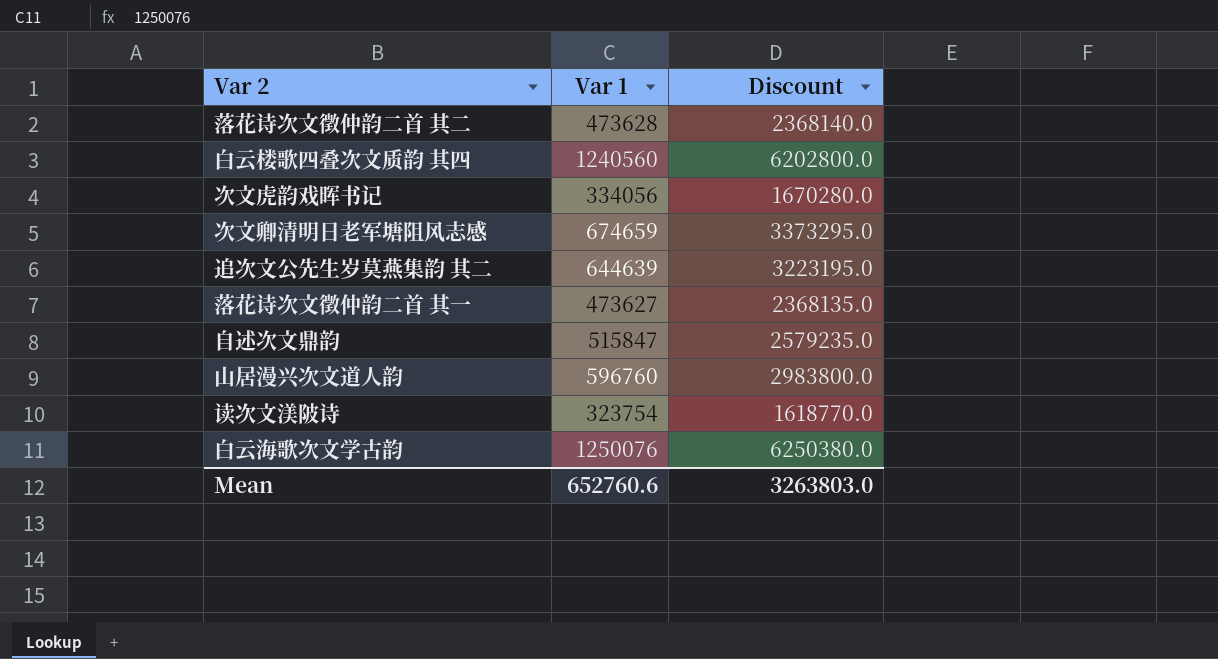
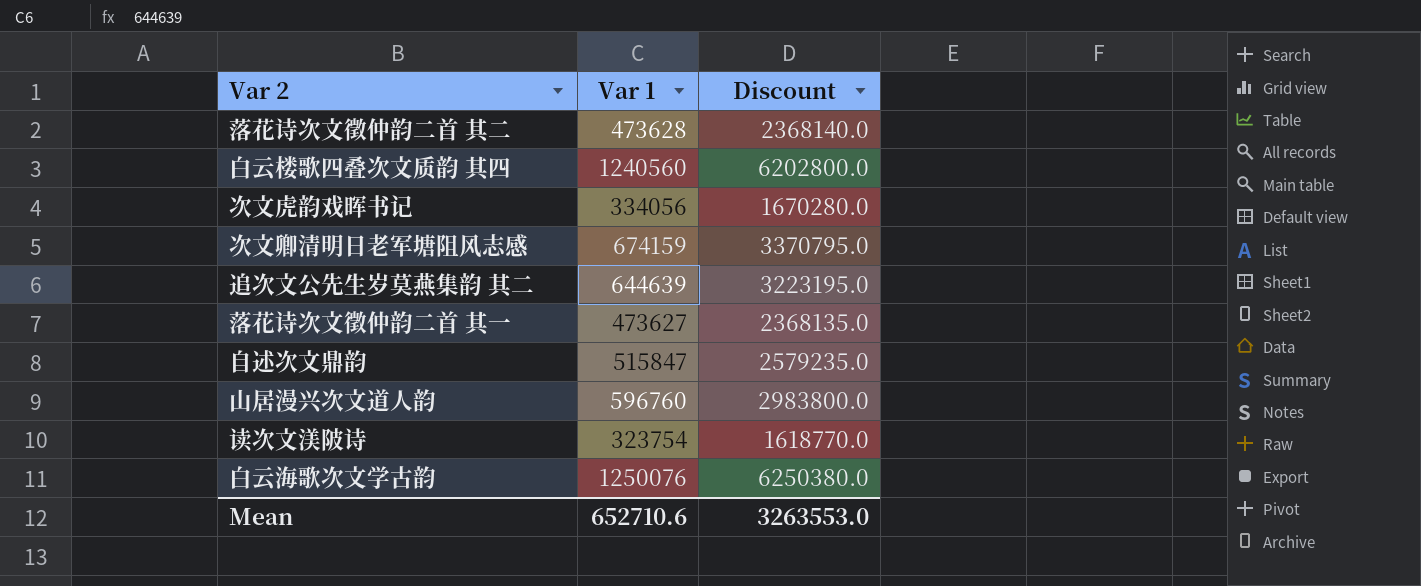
次文卿清明日老军塘阻风志感 | Var 1: 674659 -> 674159
次文卿清明日老军塘阻风志感 | Discount: 3373295.0 -> 3370795.0
Mean | Var 1: 652760.6 -> 652710.6
Mean | Discount: 3263803.0 -> 3263553.0

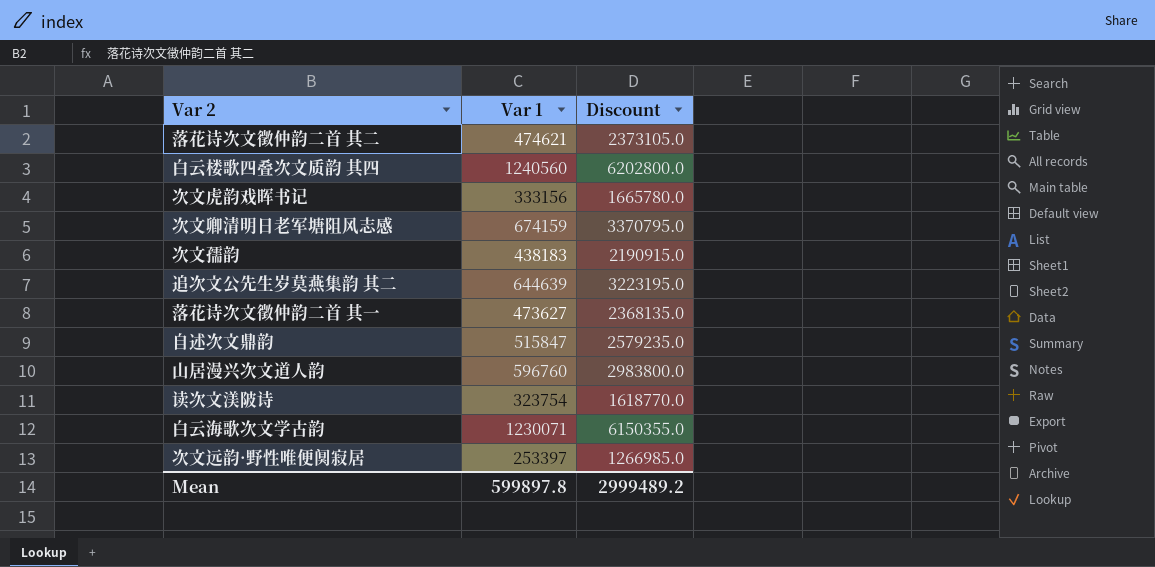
落花诗次文徵仲韵二首 其二 | Var 1: 473628 -> 474621
落花诗次文徵仲韵二首 其二 | Discount: 2368140.0 -> 2373105.0
次文虎韵戏晖书记 | Var 1: 334056 -> 333156
次文虎韵戏晖书记 | Discount: 1670280.0 -> 1665780.0
row 次文孺韵: none -> 438183 | 2190915.0
白云海歌次文学古韵 | Var 1: 1250076 -> 1230071
白云海歌次文学古韵 | Discount: 6250380.0 -> 6150355.0
row 次文远韵·野性唯便阒寂居: none -> 253397 | 1266985.0
Mean | Var 1: 652710.6 -> 599897.8
Mean | Discount: 3263553.0 -> 2999489.2

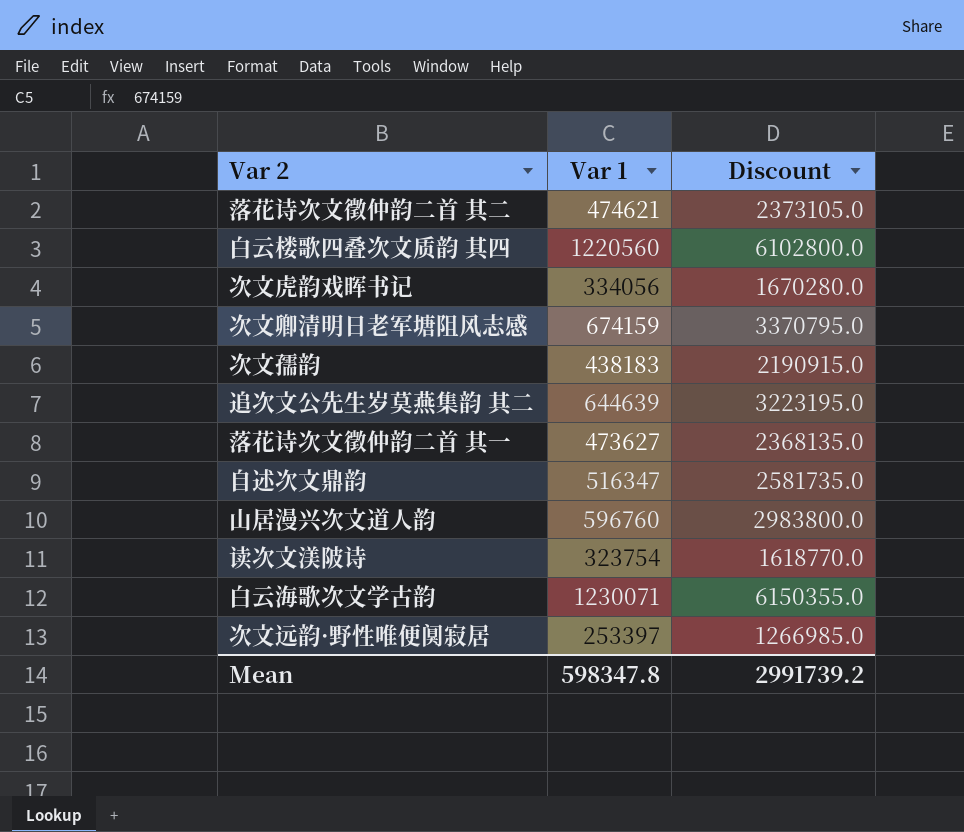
白云楼歌四叠次文质韵 其四 | Var 1: 1240560 -> 1220560
白云楼歌四叠次文质韵 其四 | Discount: 6202800.0 -> 6102800.0
次文虎韵戏晖书记 | Var 1: 333156 -> 334056
次文虎韵戏晖书记 | Discount: 1665780.0 -> 1670280.0
自述次文鼎韵 | Var 1: 515847 -> 516347
自述次文鼎韵 | Discount: 2579235.0 -> 2581735.0
Mean | Var 1: 599897.8 -> 598347.8
Mean | Discount: 2999489.2 -> 2991739.2

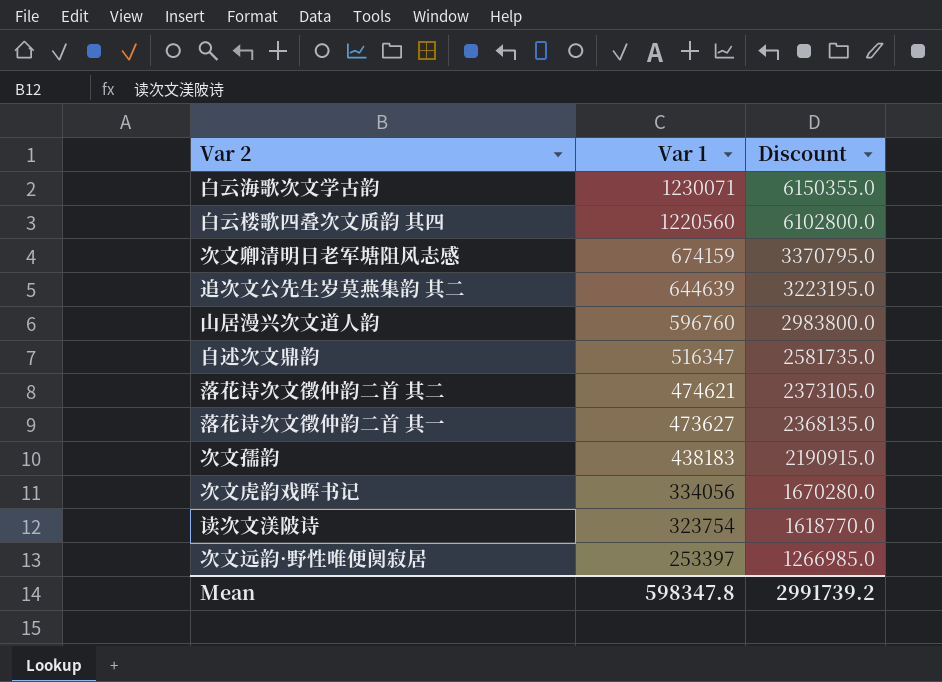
row order: none -> Var 1 descending

